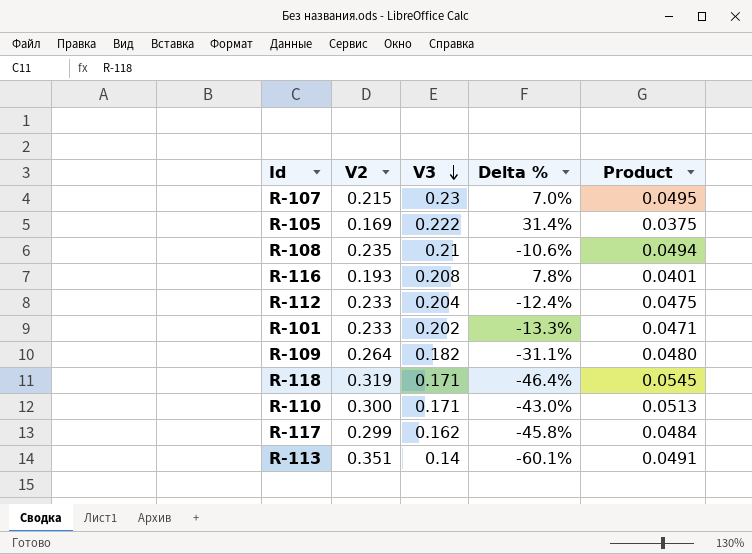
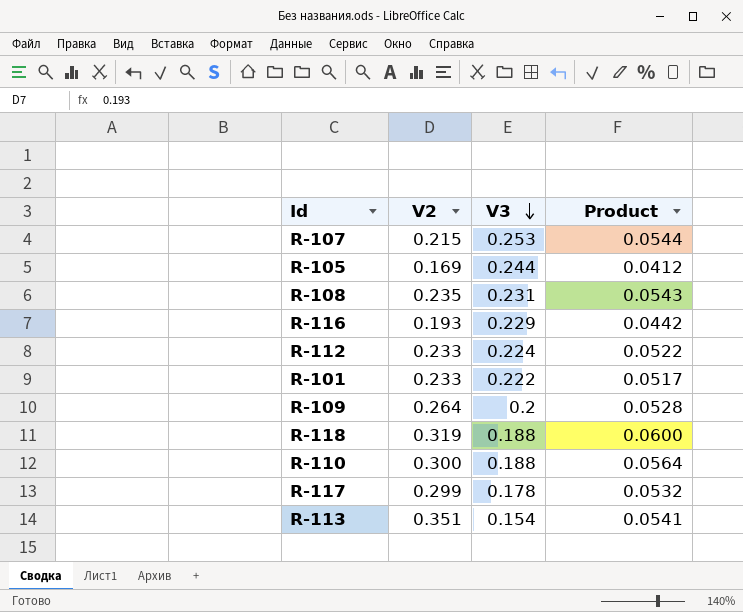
column Delta % | formula: ([V3] - [V2]) / [V2] -> none
R-107 | V3: 0.23 -> 0.253
R-107 | Product: 0.0495 -> 0.0544
R-105 | V3: 0.222 -> 0.244
R-105 | Product: 0.0375 -> 0.0412
R-108 | V3: 0.21 -> 0.231
R-108 | Product: 0.0494 -> 0.0543
R-116 | V3: 0.208 -> 0.229
R-116 | Product: 0.0401 -> 0.0442
R-112 | V3: 0.204 -> 0.224
R-112 | Product: 0.0475 -> 0.0522
R-101 | V3: 0.202 -> 0.222
R-101 | Product: 0.0471 -> 0.0517
R-109 | V3: 0.182 -> 0.2
R-109 | Product: 0.0480 -> 0.0528
R-118 | V3: 0.171 -> 0.188
R-118 | Product: 0.0545 -> 0.0600
R-110 | V3: 0.171 -> 0.188
R-110 | Product: 0.0513 -> 0.0564
R-117 | V3: 0.162 -> 0.178
R-117 | Product: 0.0484 -> 0.0532
R-113 | V3: 0.14 -> 0.154
R-113 | Product: 0.0491 -> 0.0541

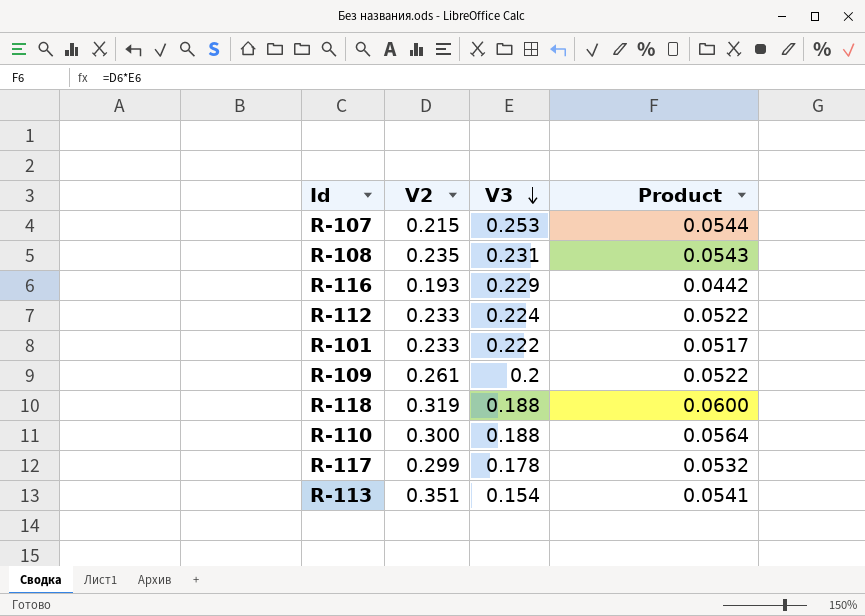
row R-105: 0.169 | 0.244 | 0.0412 -> none
R-109 | V2: 0.264 -> 0.261
R-109 | Product: 0.0528 -> 0.0522

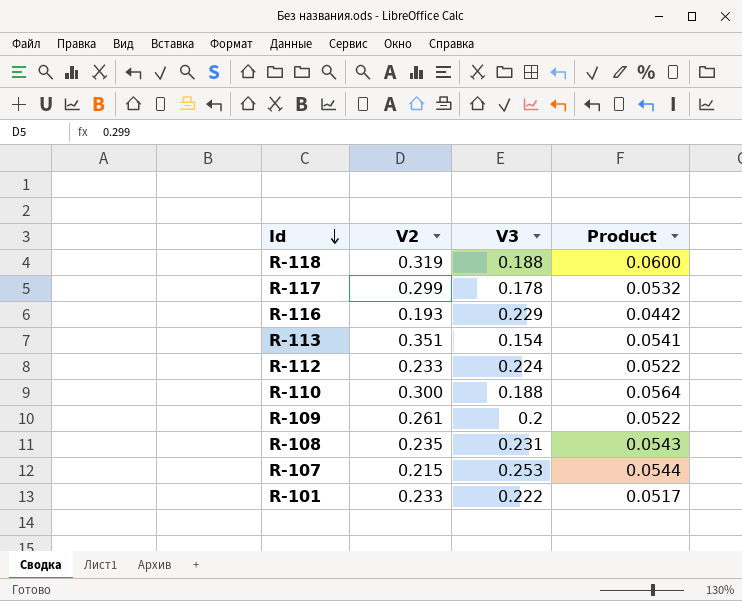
row order: V3 descending -> Id descending

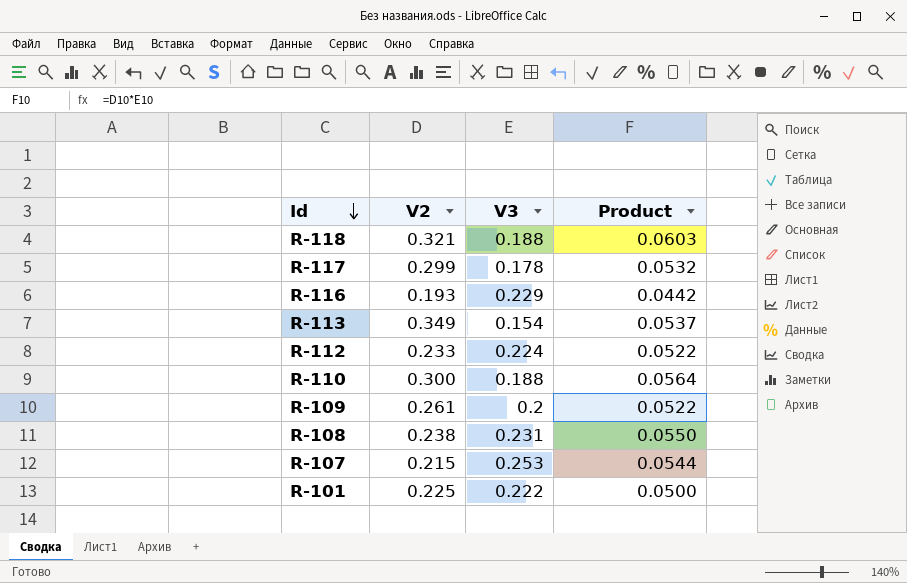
R-118 | V2: 0.319 -> 0.321
R-118 | Product: 0.0600 -> 0.0603
R-113 | V2: 0.351 -> 0.349
R-113 | Product: 0.0541 -> 0.0537
R-108 | V2: 0.235 -> 0.238
R-108 | Product: 0.0543 -> 0.0550
R-101 | V2: 0.233 -> 0.225
R-101 | Product: 0.0517 -> 0.0500

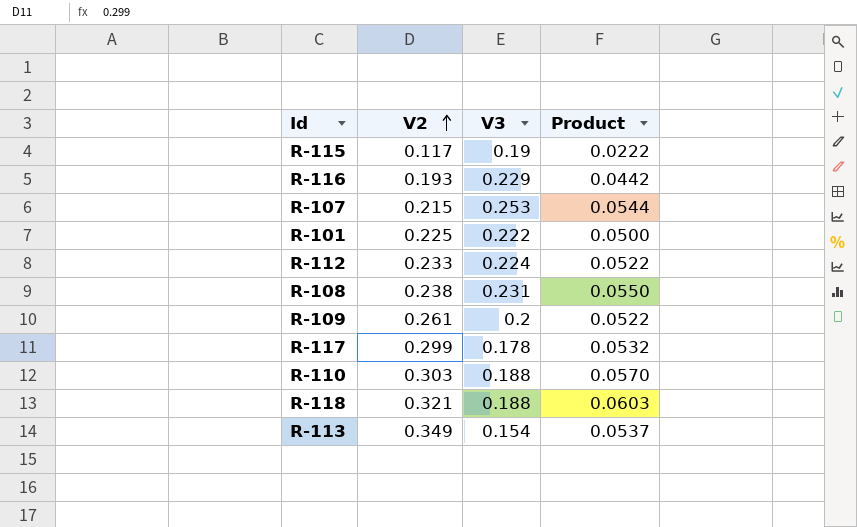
row order: Id descending -> V2 ascending
row R-115: none -> 0.117 | 0.19 | 0.0222
R-110 | V2: 0.300 -> 0.303
R-110 | Product: 0.0564 -> 0.0570

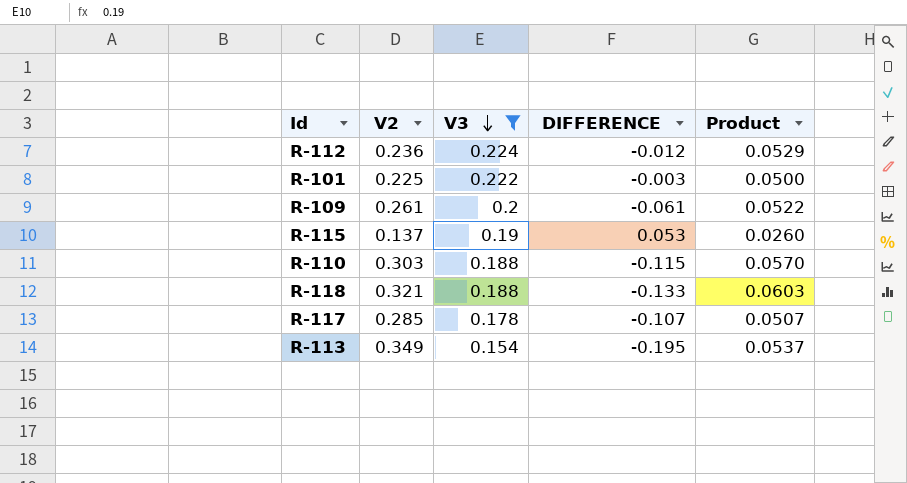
filter: none -> V3 <= 0.224
row order: V2 ascending -> V3 descending
column DIFFERENCE | formula: none -> [V3] - [V2]
R-112 | V2: 0.233 -> 0.236
R-112 | Product: 0.0522 -> 0.0529
R-115 | V2: 0.117 -> 0.137
R-115 | Product: 0.0222 -> 0.0260
R-117 | V2: 0.299 -> 0.285
R-117 | Product: 0.0532 -> 0.0507

